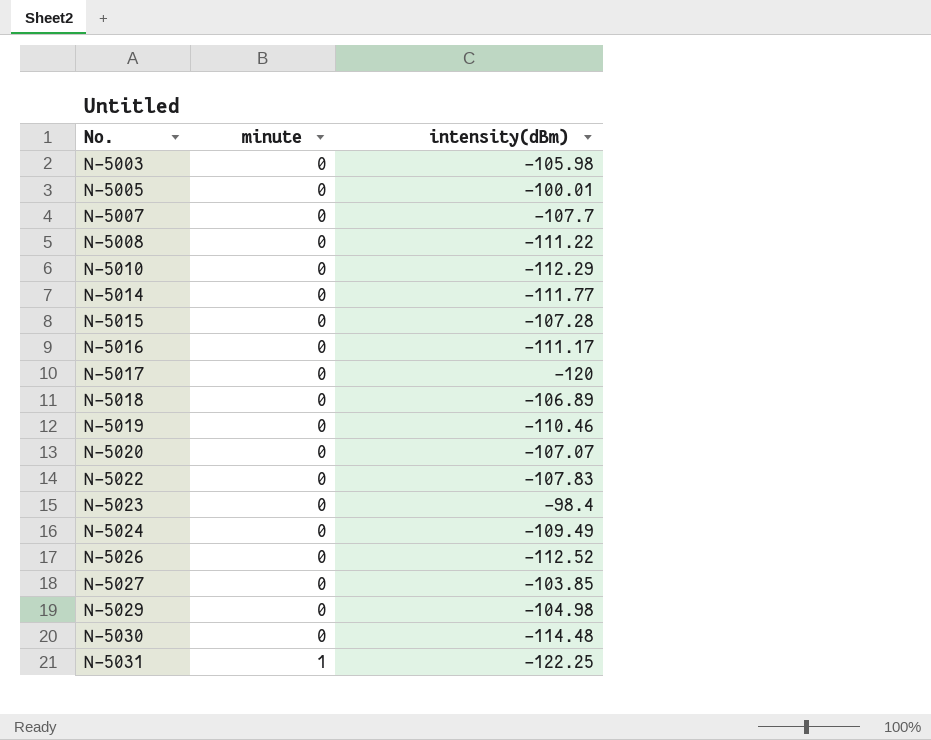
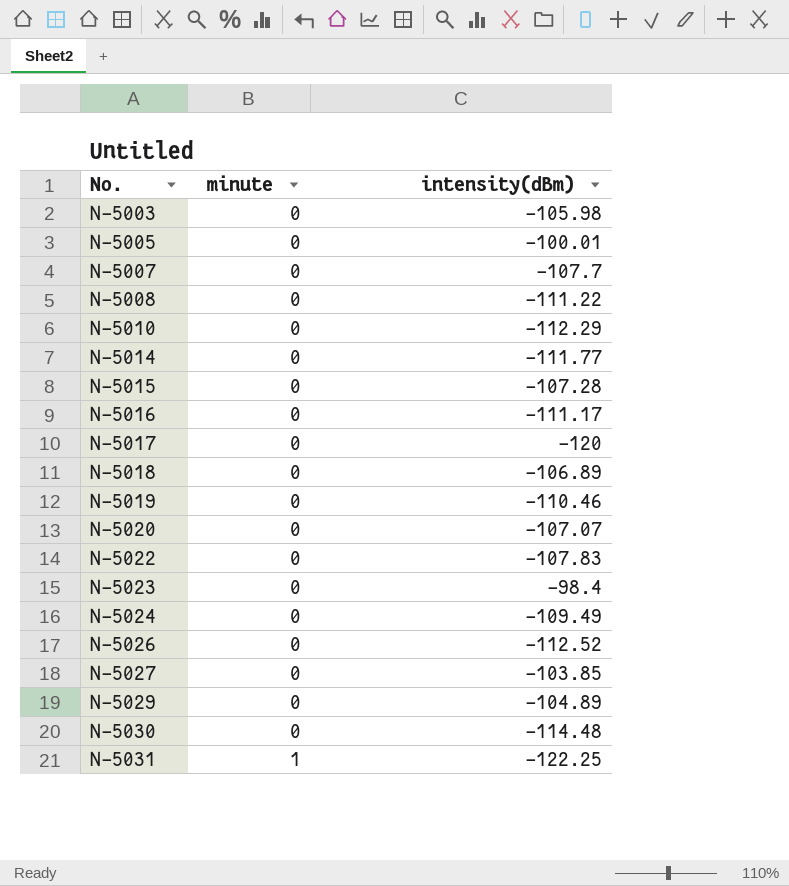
N-5029 | intensity(dBm): -104.98 -> -104.89

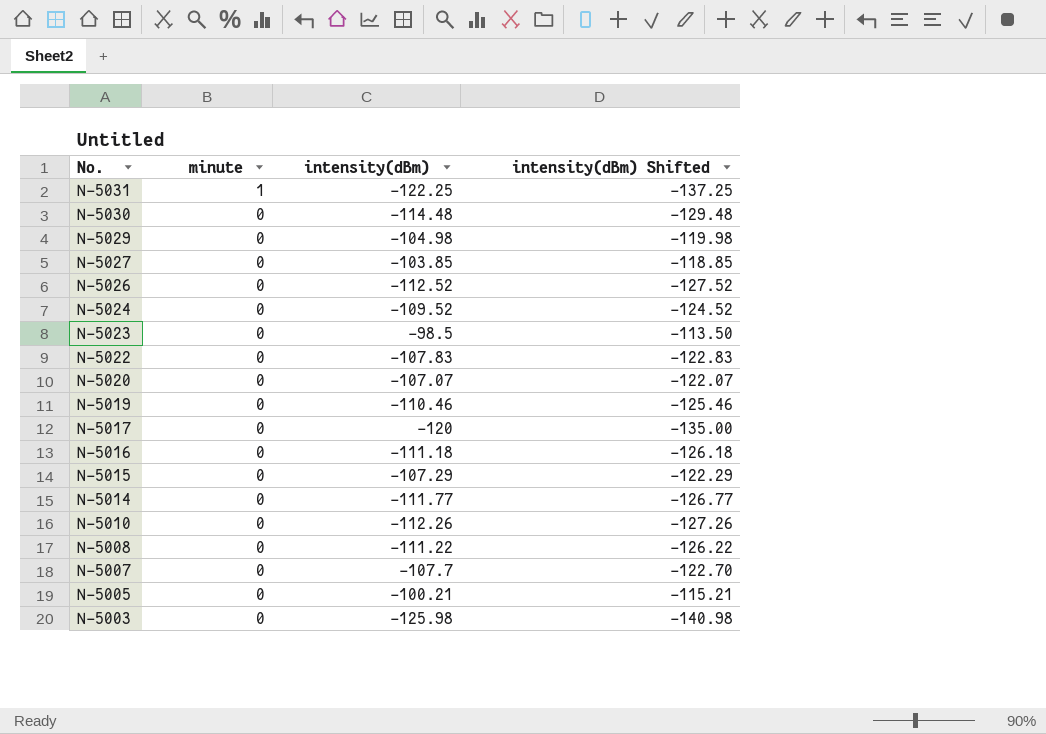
row order: No. ascending -> No. descending
column intensity(dBm) Shifted | formula: none -> [intensity(dBm)] - 15
row N-5018: 0 | -106.89 -> none
N-5029 | intensity(dBm): -104.89 -> -104.98
N-5024 | intensity(dBm): -109.49 -> -109.52
N-5023 | intensity(dBm): -98.4 -> -98.5
N-5016 | intensity(dBm): -111.17 -> -111.18
N-5015 | intensity(dBm): -107.28 -> -107.29
N-5010 | intensity(dBm): -112.29 -> -112.26
N-5005 | intensity(dBm): -100.01 -> -100.21
N-5003 | intensity(dBm): -105.98 -> -125.98

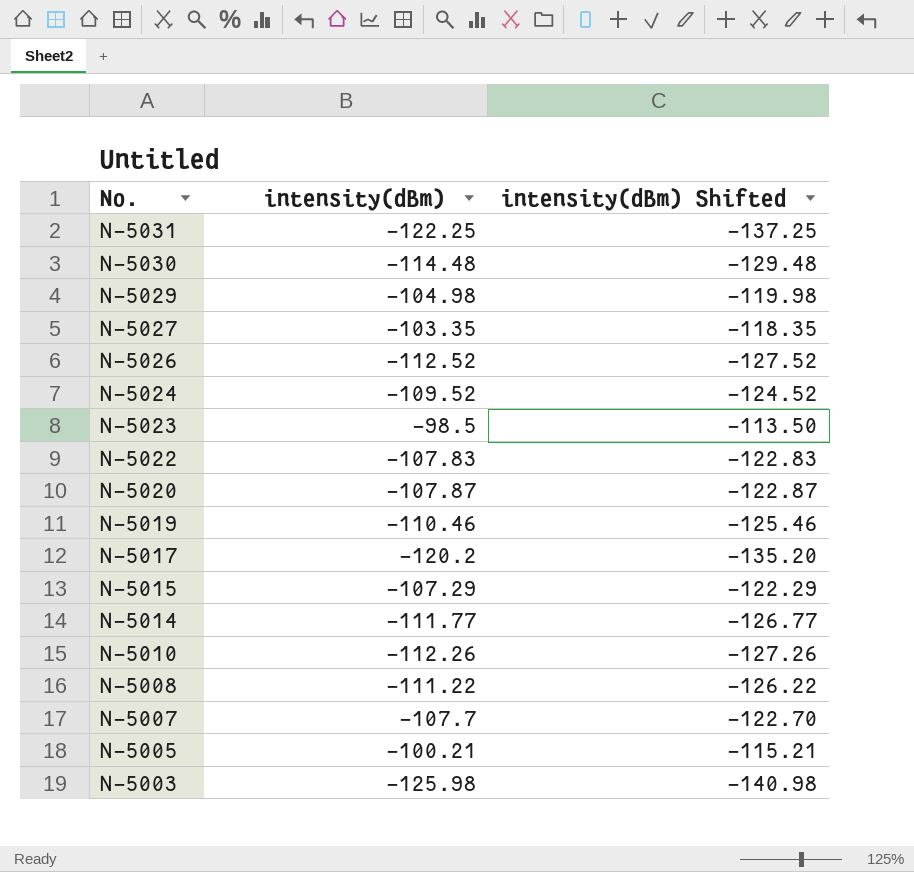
column minute | position: 2 -> none
row N-5016: 0 | -111.18 | -126.18 -> none
N-5027 | intensity(dBm): -103.85 -> -103.35
N-5027 | intensity(dBm) Shifted: -118.85 -> -118.35
N-5020 | intensity(dBm): -107.07 -> -107.87
N-5020 | intensity(dBm) Shifted: -122.07 -> -122.87
N-5017 | intensity(dBm): -120 -> -120.2
N-5017 | intensity(dBm) Shifted: -135.00 -> -135.20

